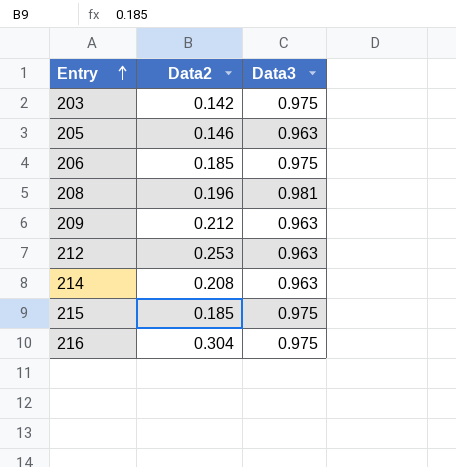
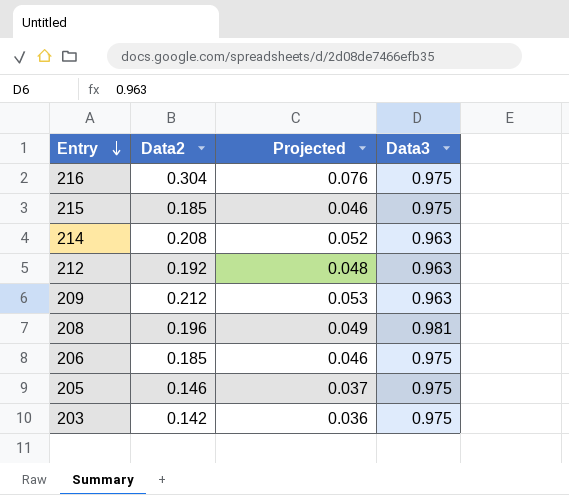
row order: Entry ascending -> Entry descending
column Projected | formula: none -> [Data2] * 0.25
212 | Data2: 0.253 -> 0.192
205 | Data3: 0.963 -> 0.975

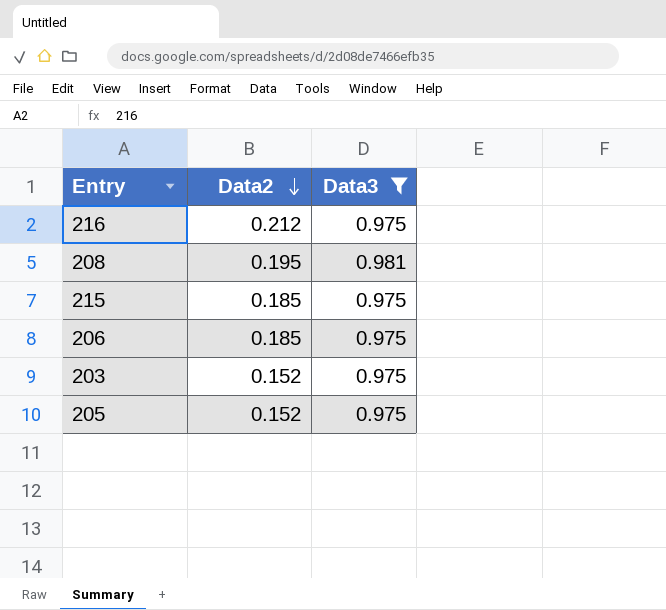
filter: none -> Data3 != 0.963
row order: Entry descending -> Data2 descending
column Projected | formula: [Data2] * 0.25 -> none
216 | Data2: 0.304 -> 0.212
208 | Data2: 0.196 -> 0.195
203 | Data2: 0.142 -> 0.152
205 | Data2: 0.146 -> 0.152

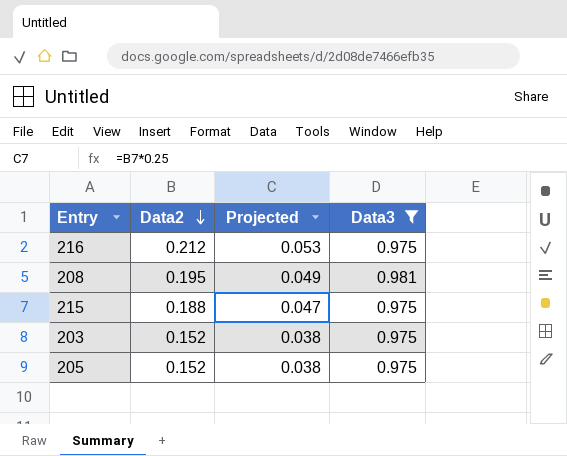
column Projected | formula: none -> [Data2] * 0.25
row 206: 0.185 | 0.975 -> none
215 | Data2: 0.185 -> 0.188

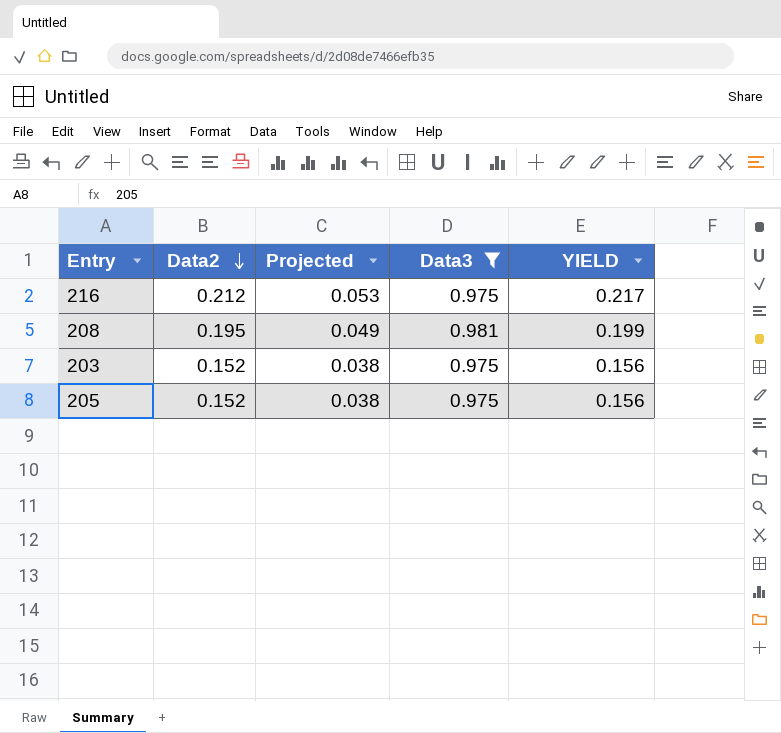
column YIELD | formula: none -> [Data2] / [Data3]
row 215: 0.188 | 0.047 | 0.975 -> none

